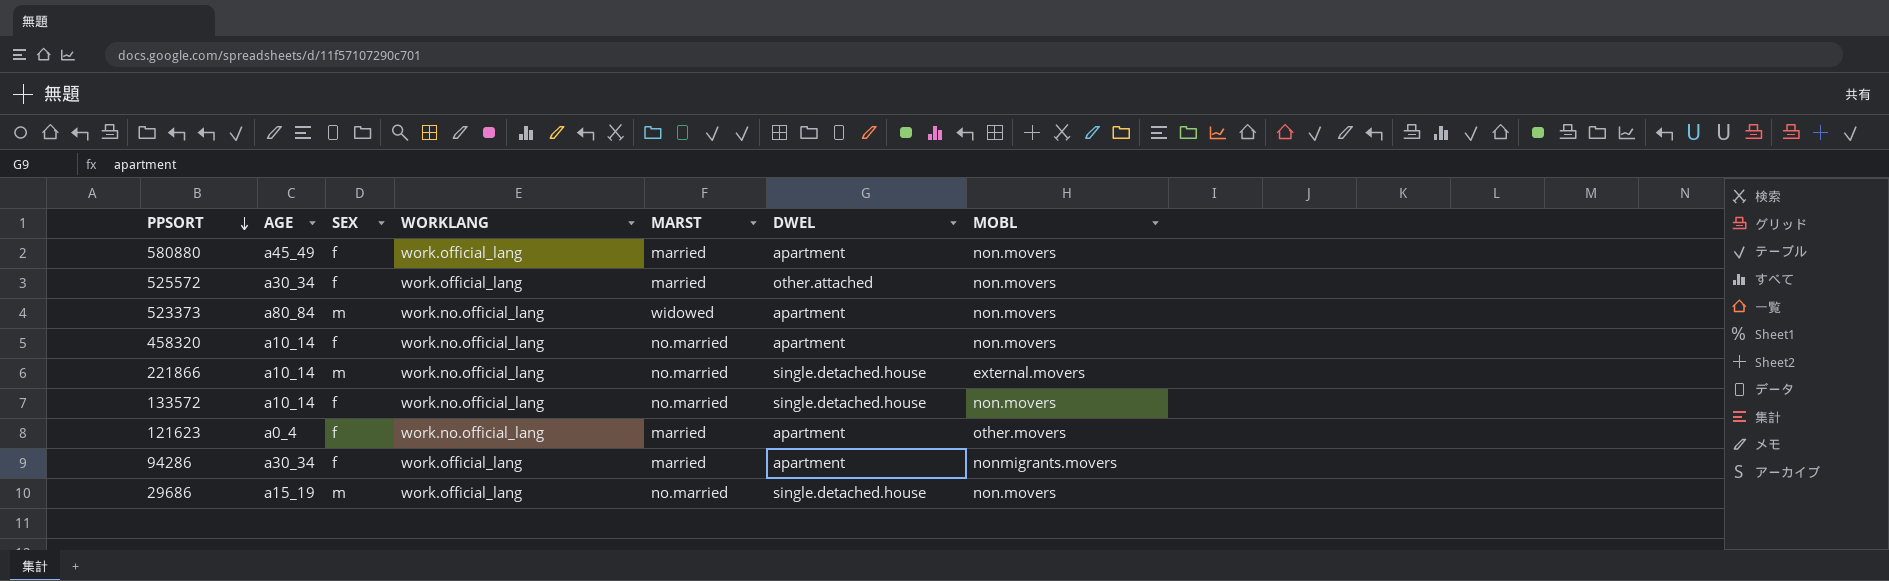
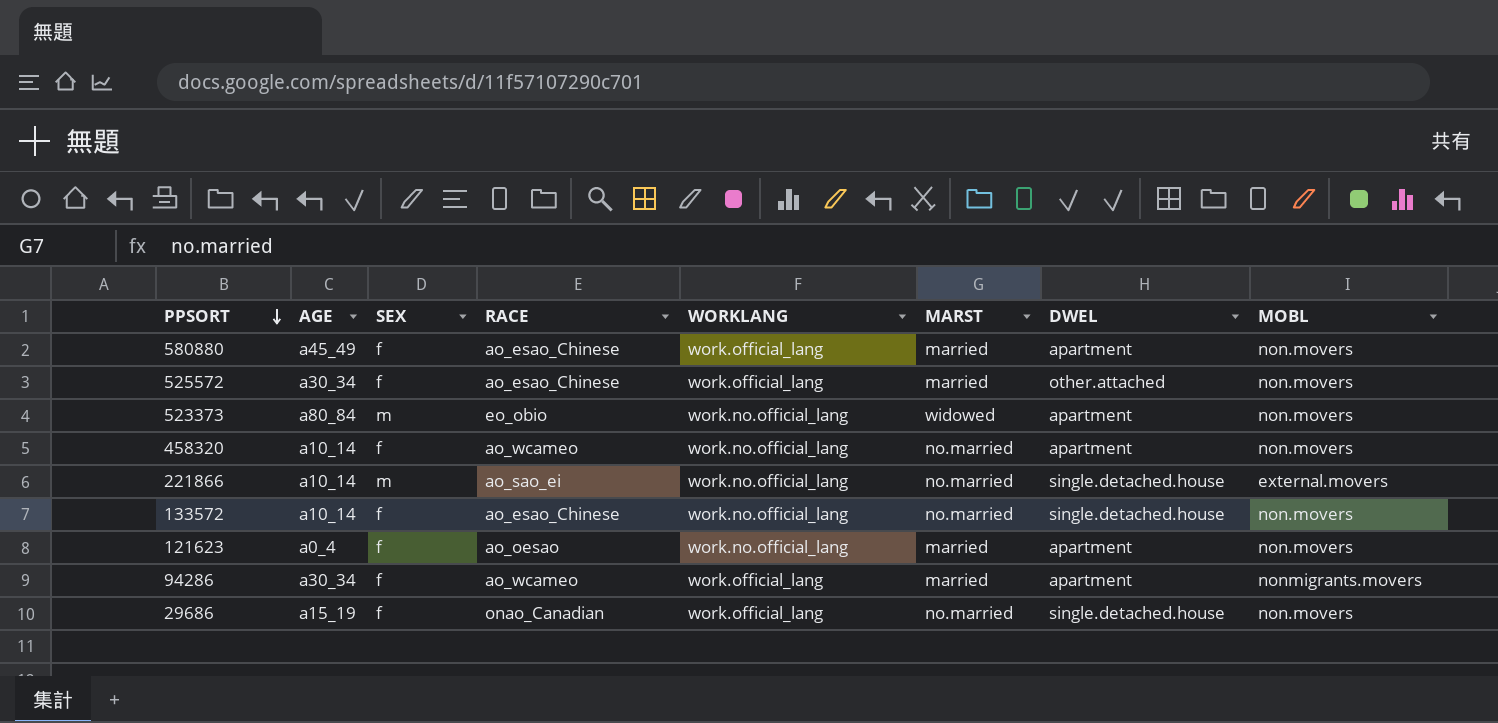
column RACE | position: none -> 4
121623 | MOBL: other.movers -> non.movers
29686 | SEX: m -> f

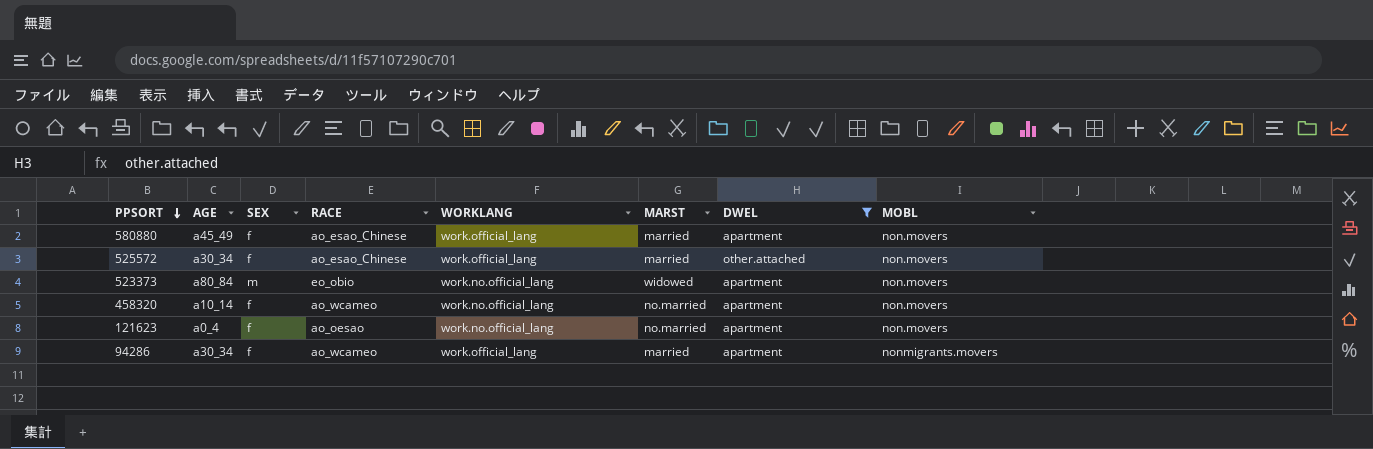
filter: none -> DWEL != single.detached.house
121623 | MARST: married -> no.married

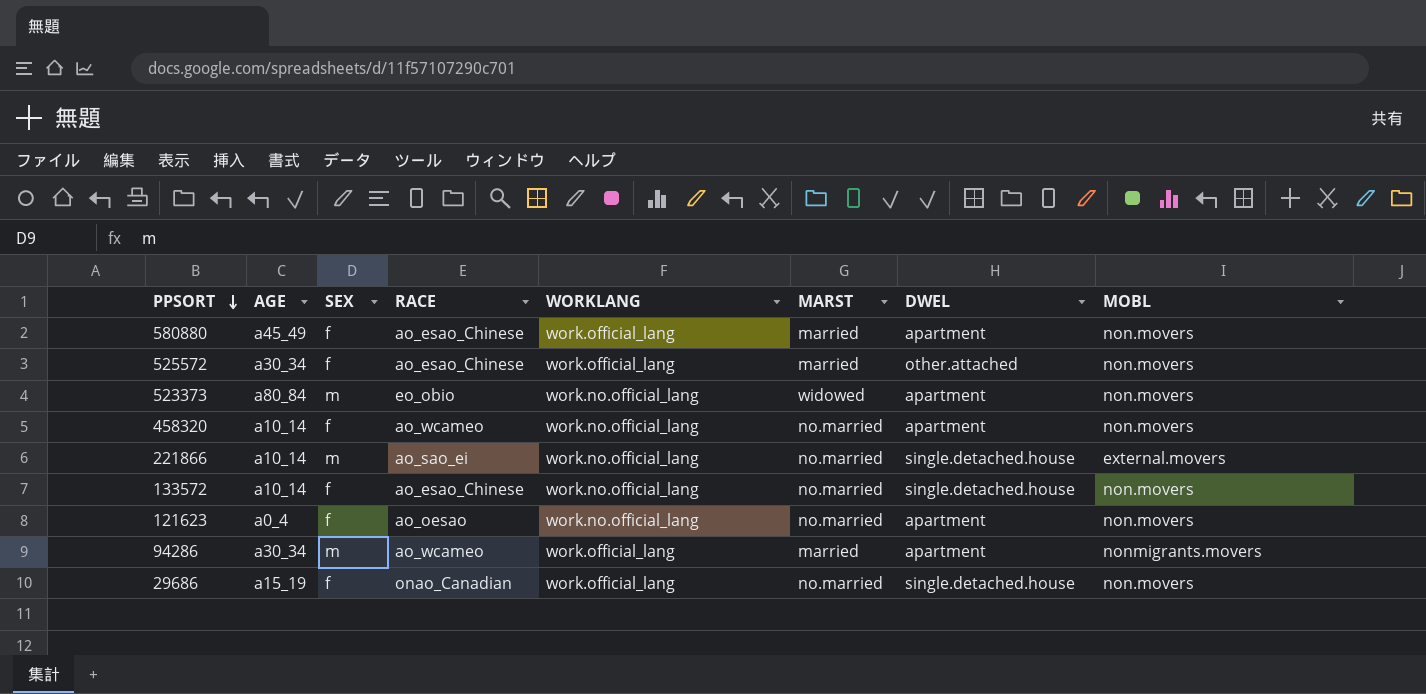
filter: DWEL != single.detached.house -> none
94286 | SEX: f -> m

